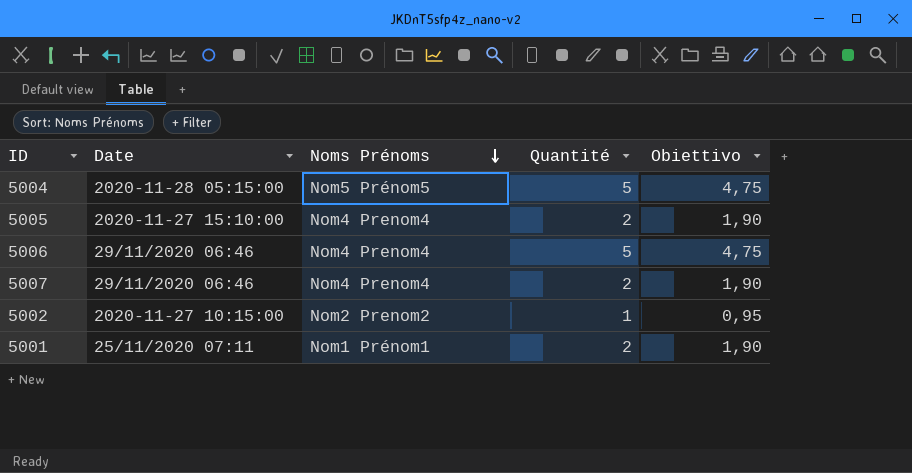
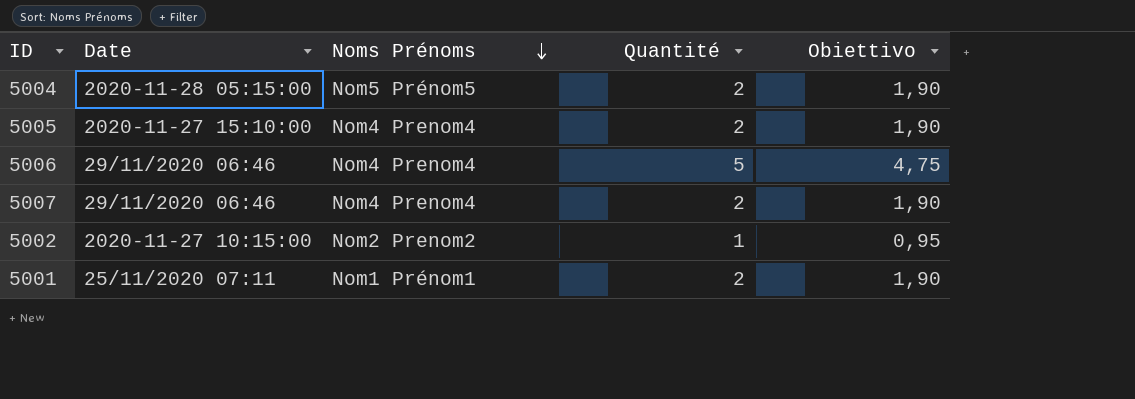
5004 | Quantité: 5 -> 2
5004 | Obiettivo: 4,75 -> 1,90

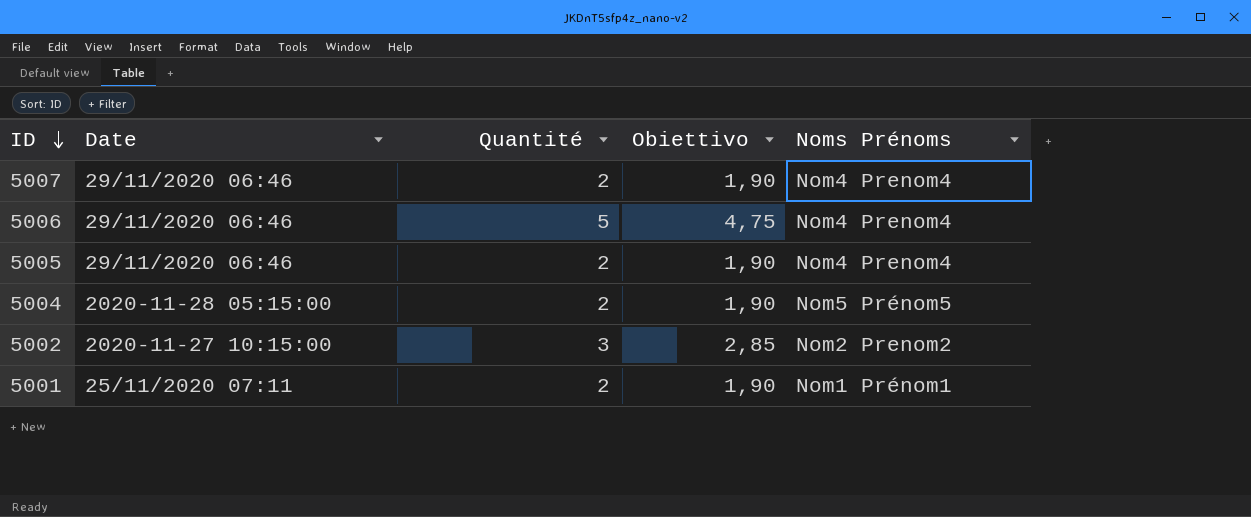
row order: Noms Prénoms descending -> ID descending
column Noms Prénoms | position: 3 -> 5
5005 | Date: 2020-11-27 15:10:00 -> 29/11/2020 06:46
5002 | Quantité: 1 -> 3
5002 | Obiettivo: 0,95 -> 2,85

